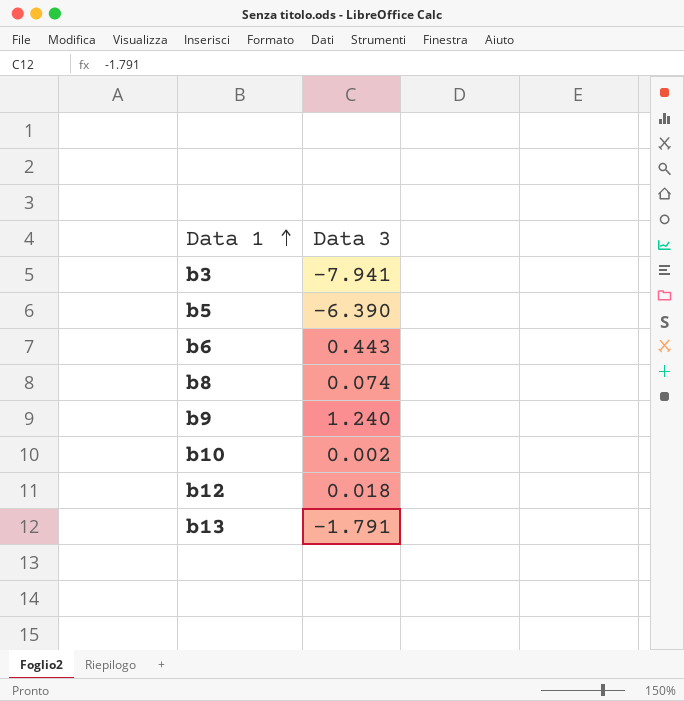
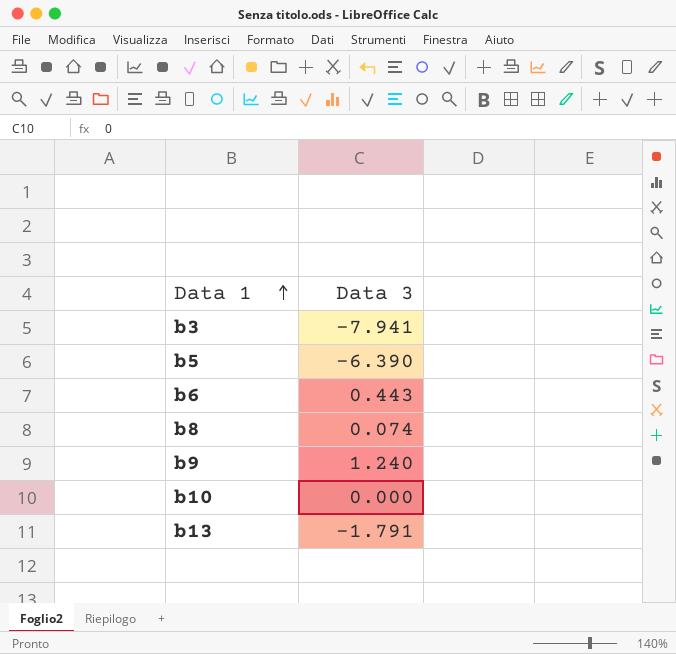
row b12: 0.018 -> none
b10 | Data 3: 0.002 -> 0.000

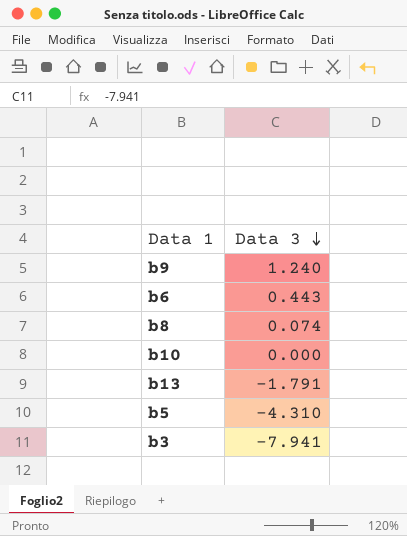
row order: Data 1 ascending -> Data 3 descending
b5 | Data 3: -6.390 -> -4.310

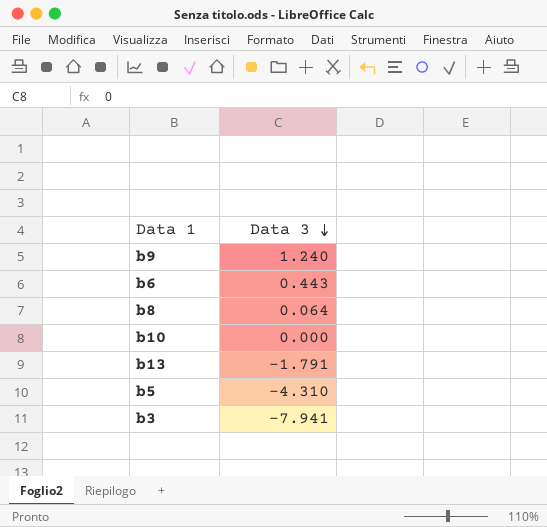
b8 | Data 3: 0.074 -> 0.064

